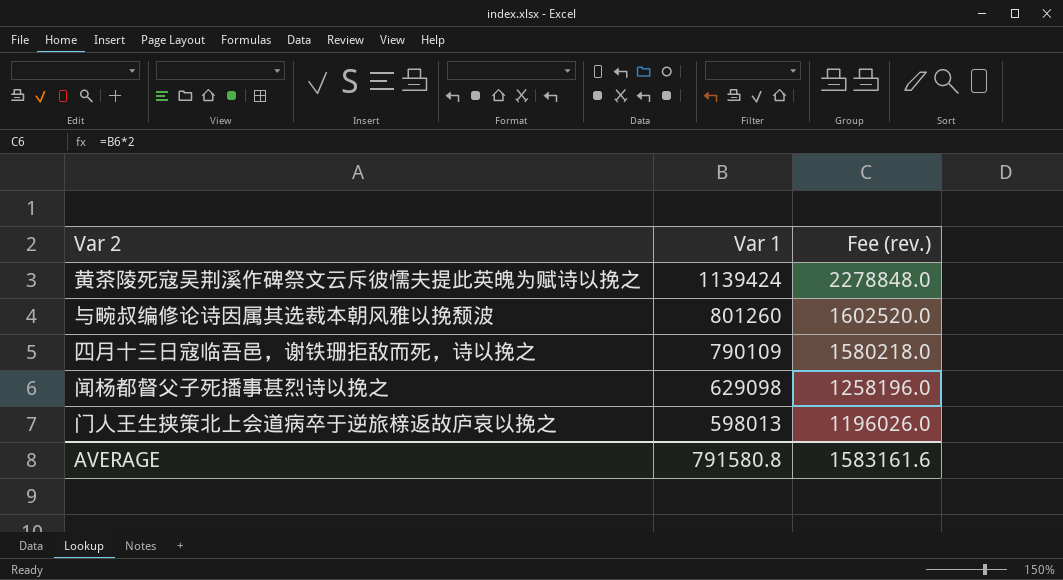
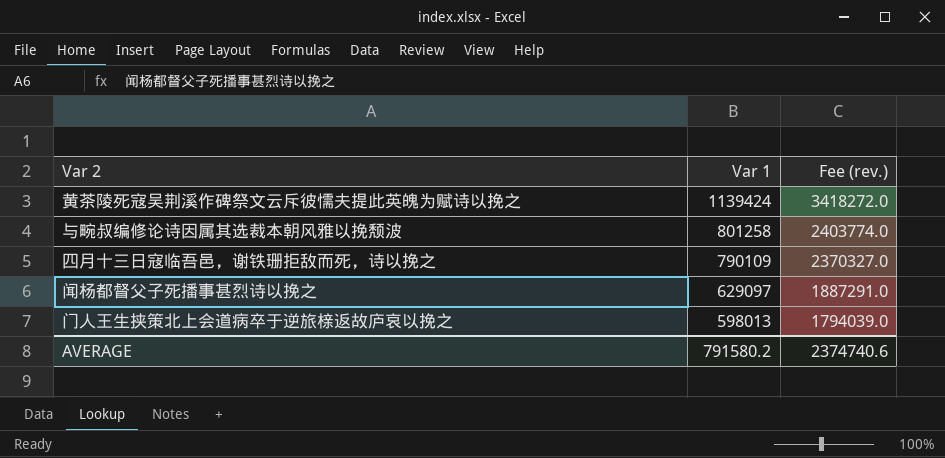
column Fee (rev.) | formula: [Var 1] * 2 -> [Var 1] * 3
与畹叔编修论诗因属其选裁本朝风雅以挽颓波 | Var 1: 801260 -> 801258
闻杨都督父子死播事甚烈诗以挽之 | Var 1: 629098 -> 629097
AVERAGE | Var 1: 791580.8 -> 791580.2
AVERAGE | Fee (rev.): 1583161.6 -> 2374740.6

